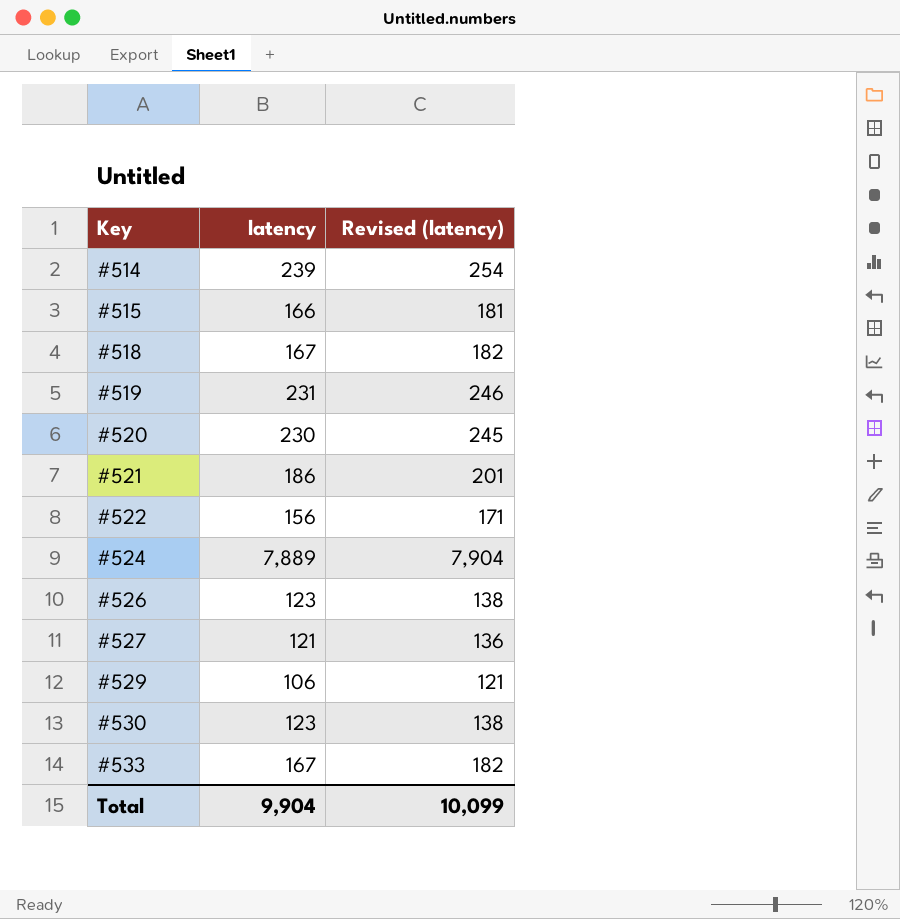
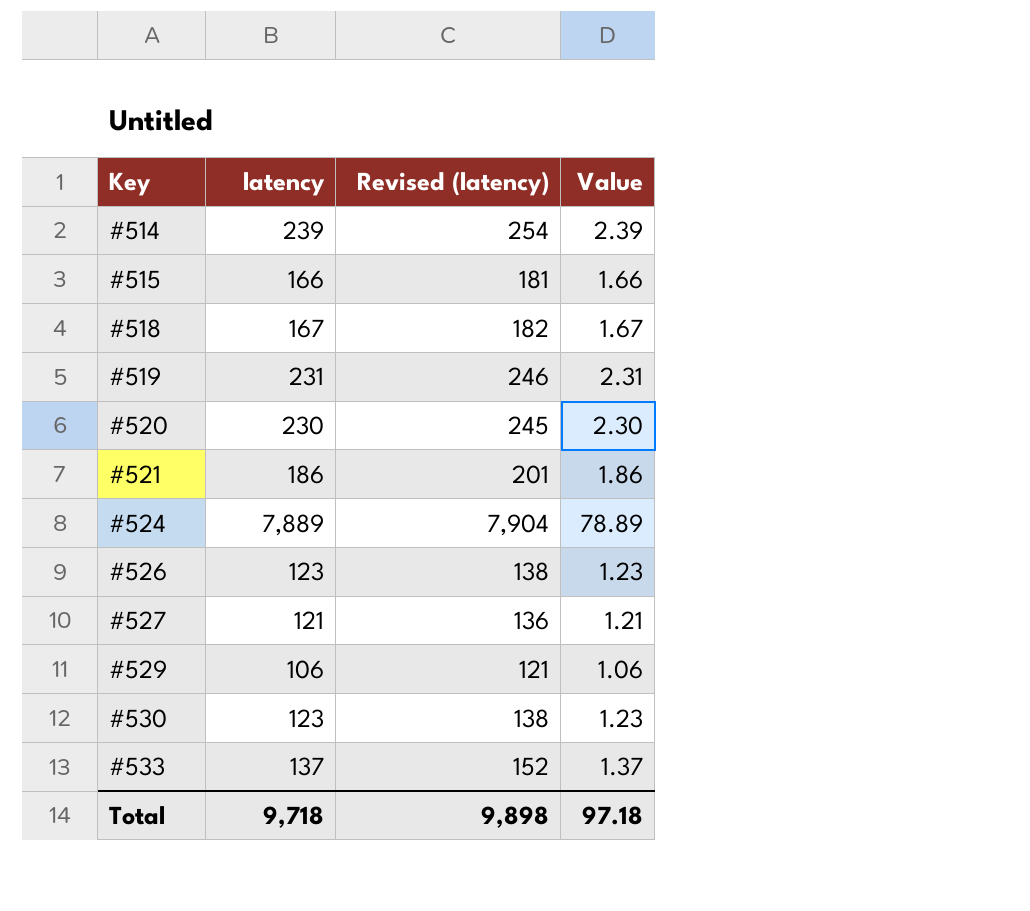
column Value | formula: none -> [latency] * 0.01
row #522: 156 | 171 -> none
#533 | latency: 167 -> 137
#533 | Revised (latency): 182 -> 152
Total | latency: 9,904 -> 9,718
Total | Revised (latency): 10,099 -> 9,898

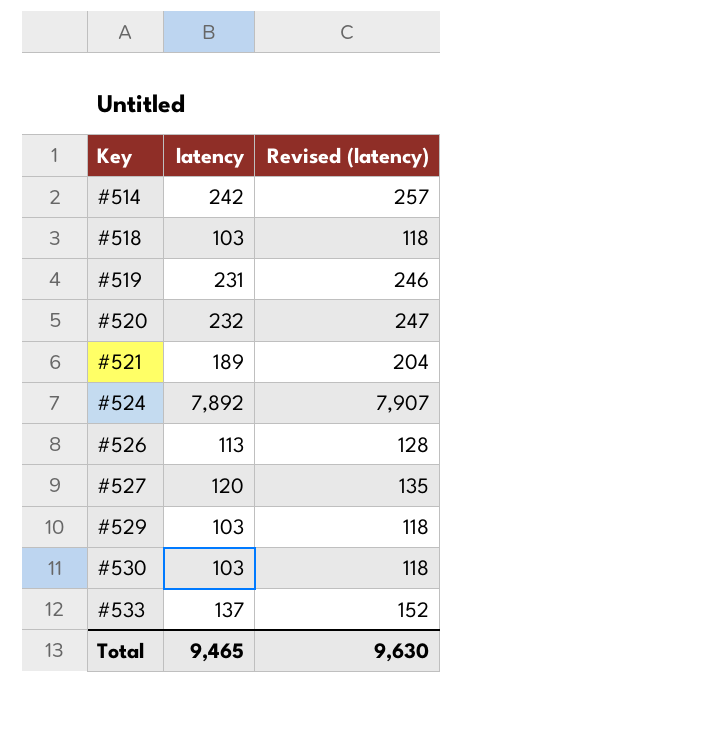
column Value | formula: [latency] * 0.01 -> none
row #515: 166 | 181 | 1.66 -> none
#514 | latency: 239 -> 242
#514 | Revised (latency): 254 -> 257
#518 | latency: 167 -> 103
#518 | Revised (latency): 182 -> 118
#520 | latency: 230 -> 232
#520 | Revised (latency): 245 -> 247
#521 | latency: 186 -> 189
#521 | Revised (latency): 201 -> 204
#524 | latency: 7,889 -> 7,892
#524 | Revised (latency): 7,904 -> 7,907
#526 | latency: 123 -> 113
#526 | Revised (latency): 138 -> 128
#527 | latency: 121 -> 120
#527 | Revised (latency): 136 -> 135
#529 | latency: 106 -> 103
#529 | Revised (latency): 121 -> 118
#530 | latency: 123 -> 103
#530 | Revised (latency): 138 -> 118
Total | latency: 9,718 -> 9,465
Total | Revised (latency): 9,898 -> 9,630

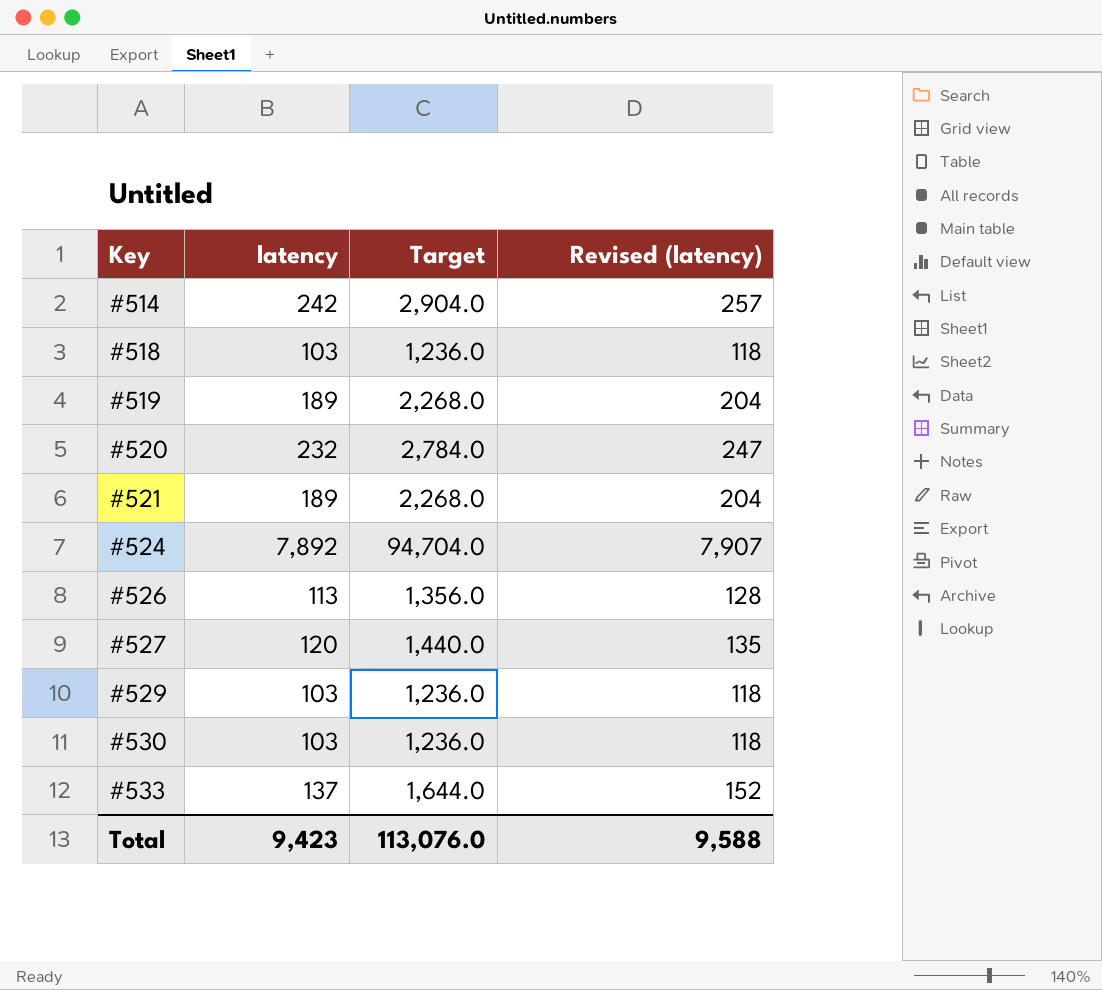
column Target | formula: none -> [latency] * 12
#519 | latency: 231 -> 189
#519 | Revised (latency): 246 -> 204
Total | latency: 9,465 -> 9,423
Total | Revised (latency): 9,630 -> 9,588

